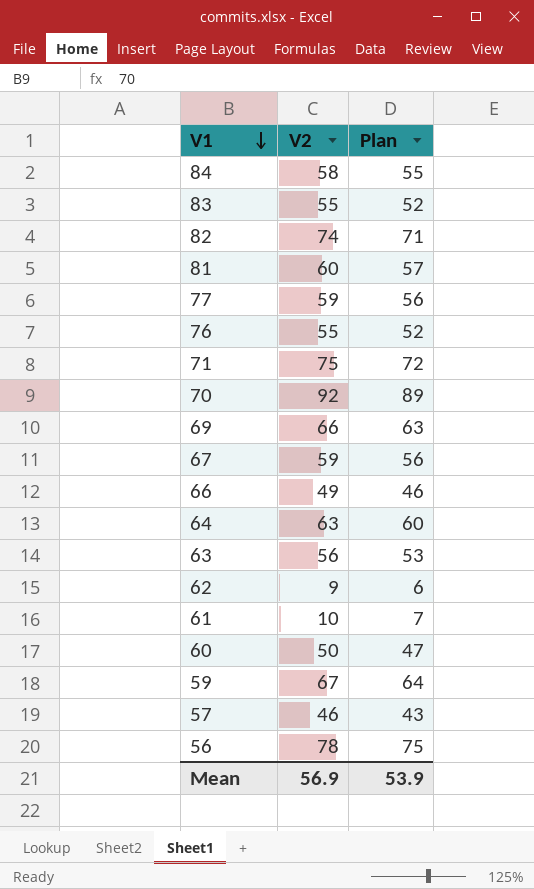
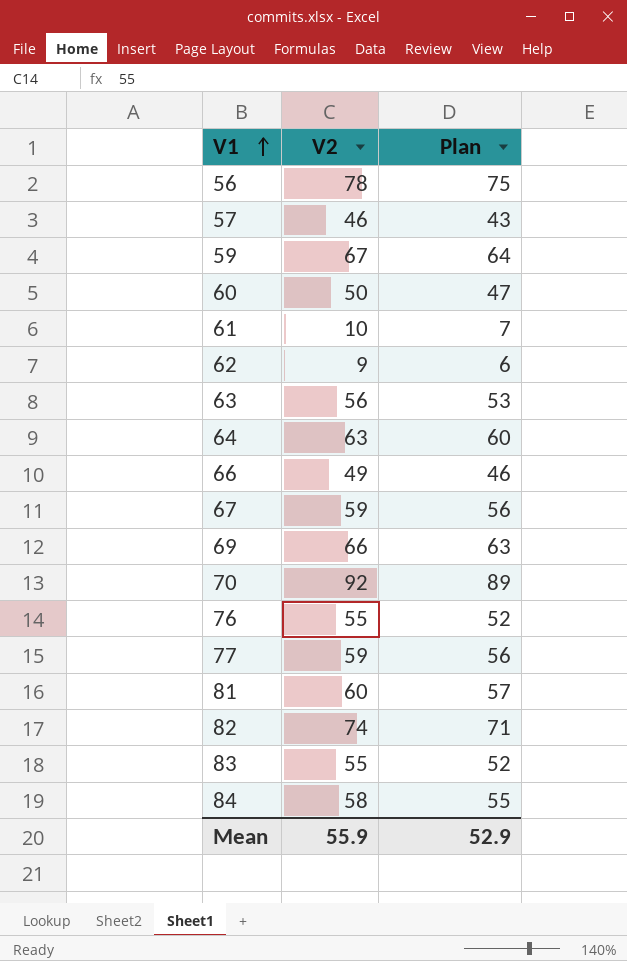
row order: V1 descending -> V1 ascending
row 71: 75 | 72 -> none
Mean | V2: 56.9 -> 55.9
Mean | Plan: 53.9 -> 52.9

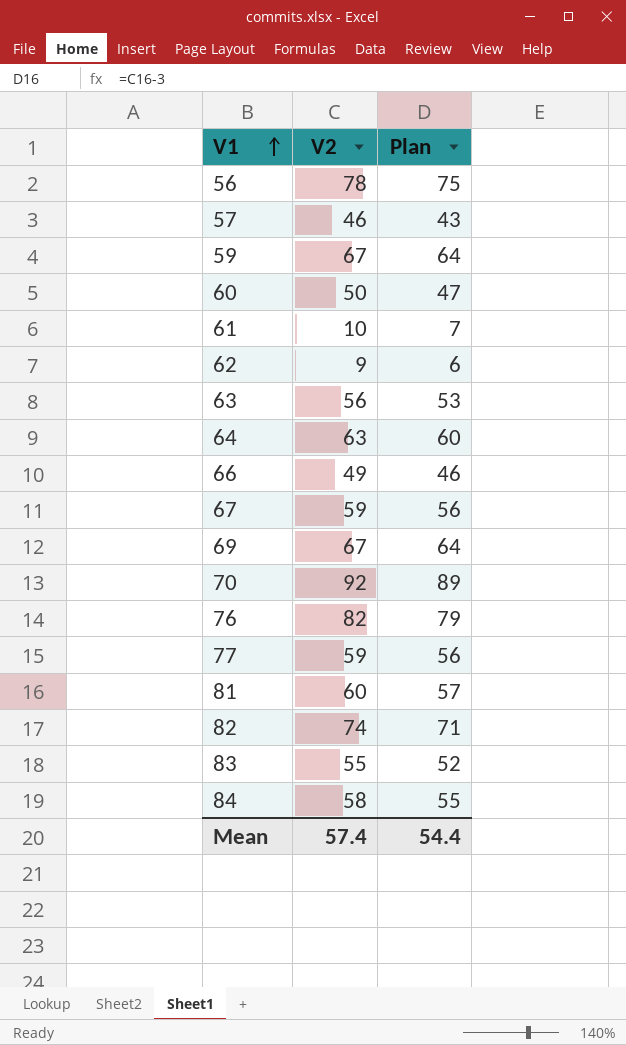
69 | V2: 66 -> 67
69 | Plan: 63 -> 64
76 | V2: 55 -> 82
76 | Plan: 52 -> 79
Mean | V2: 55.9 -> 57.4
Mean | Plan: 52.9 -> 54.4

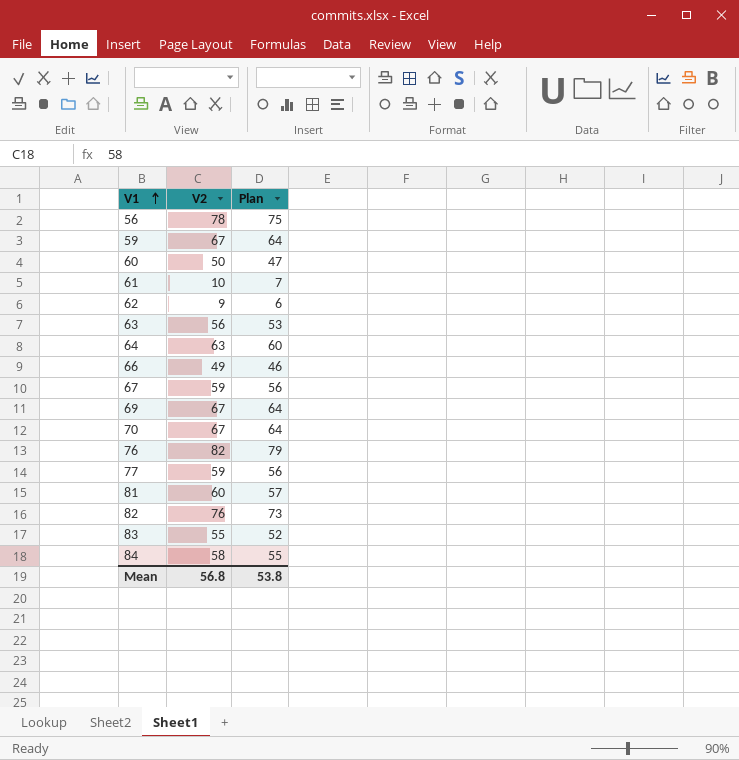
row 57: 46 | 43 -> none
70 | V2: 92 -> 67
70 | Plan: 89 -> 64
82 | V2: 74 -> 76
82 | Plan: 71 -> 73
Mean | V2: 57.4 -> 56.8
Mean | Plan: 54.4 -> 53.8

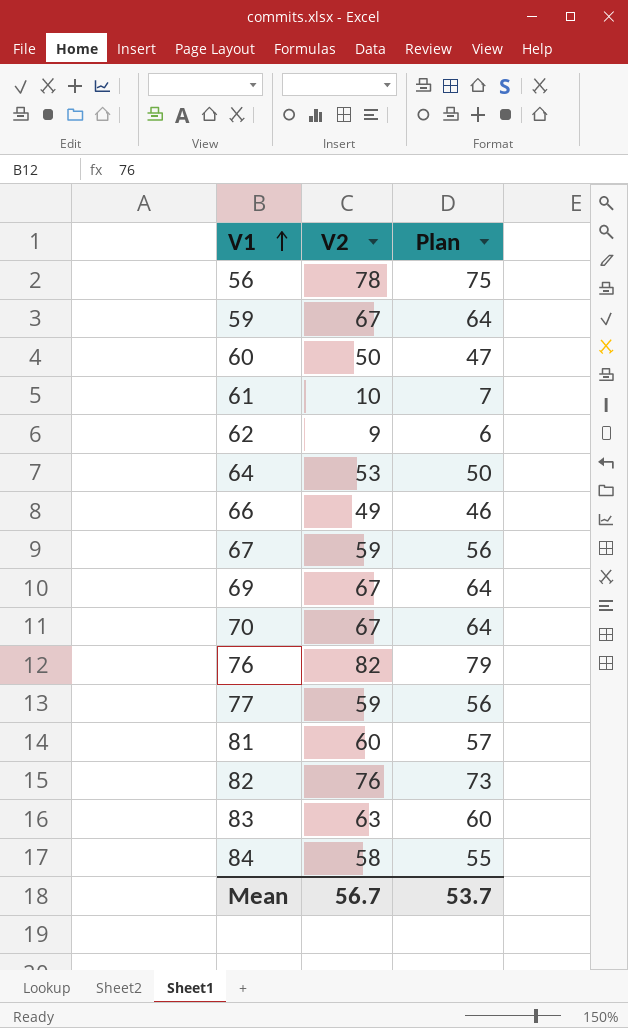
row 63: 56 | 53 -> none
64 | V2: 63 -> 53
64 | Plan: 60 -> 50
83 | V2: 55 -> 63
83 | Plan: 52 -> 60
Mean | V2: 56.8 -> 56.7
Mean | Plan: 53.8 -> 53.7

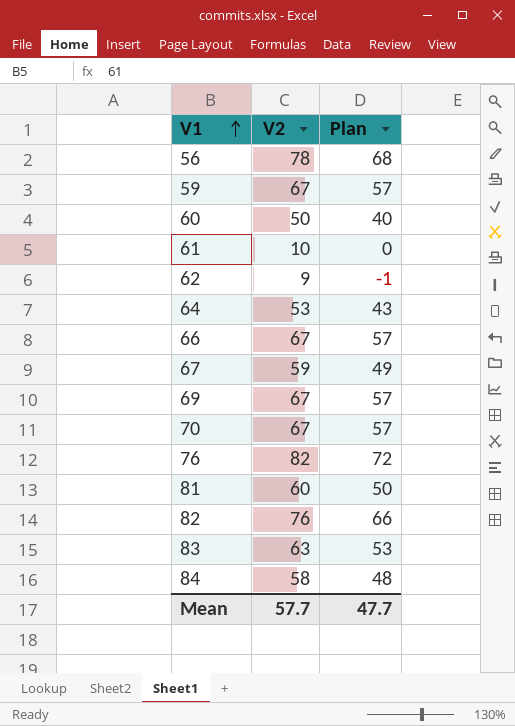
column Plan | formula: [V2] - 3 -> [V2] - 10
row 77: 59 | 56 -> none
66 | V2: 49 -> 67
Mean | V2: 56.7 -> 57.7
Mean | Plan: 53.7 -> 47.7

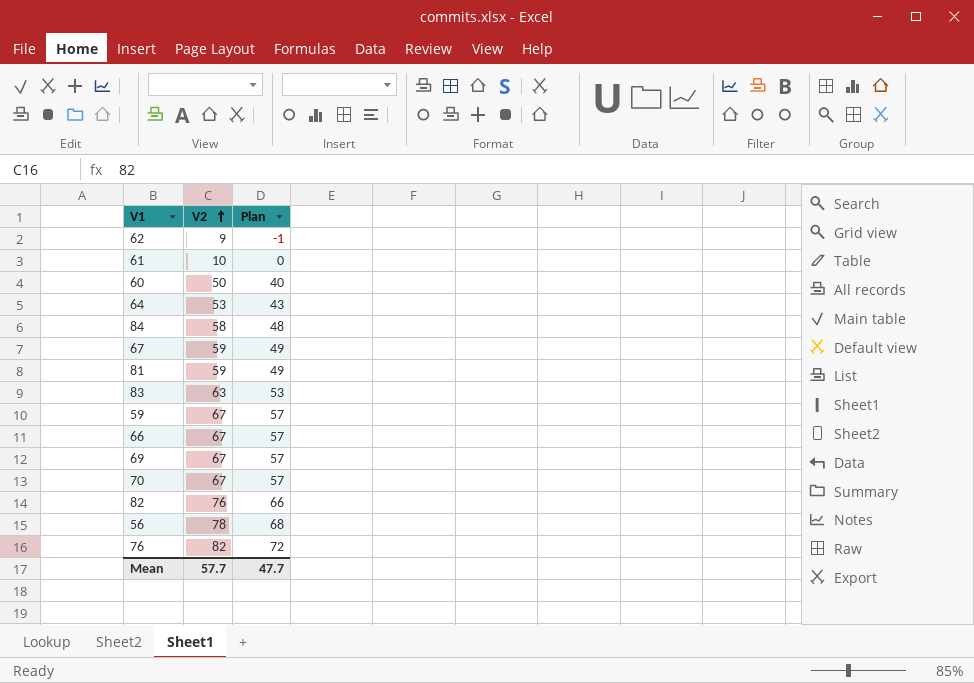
row order: V1 ascending -> V2 ascending
81 | V2: 60 -> 59
81 | Plan: 50 -> 49

